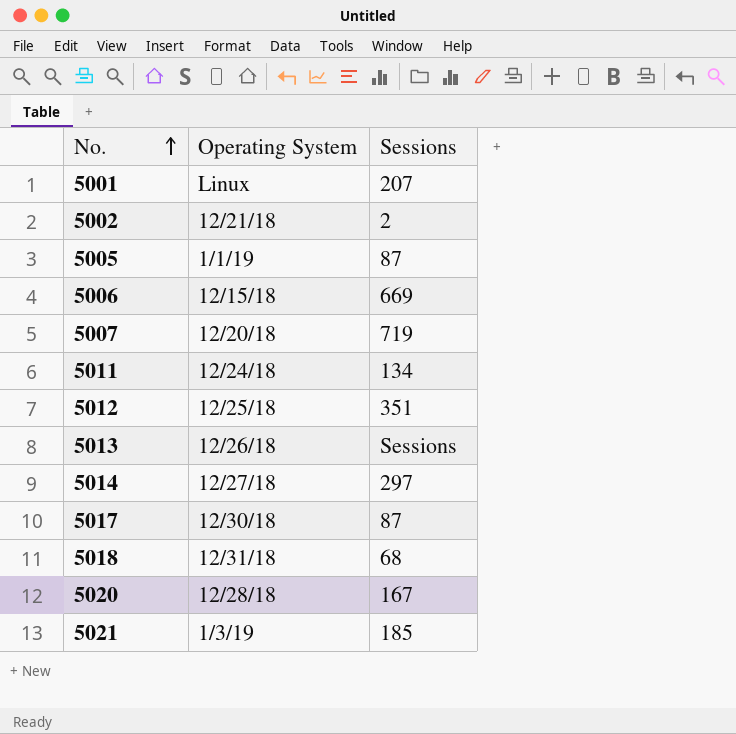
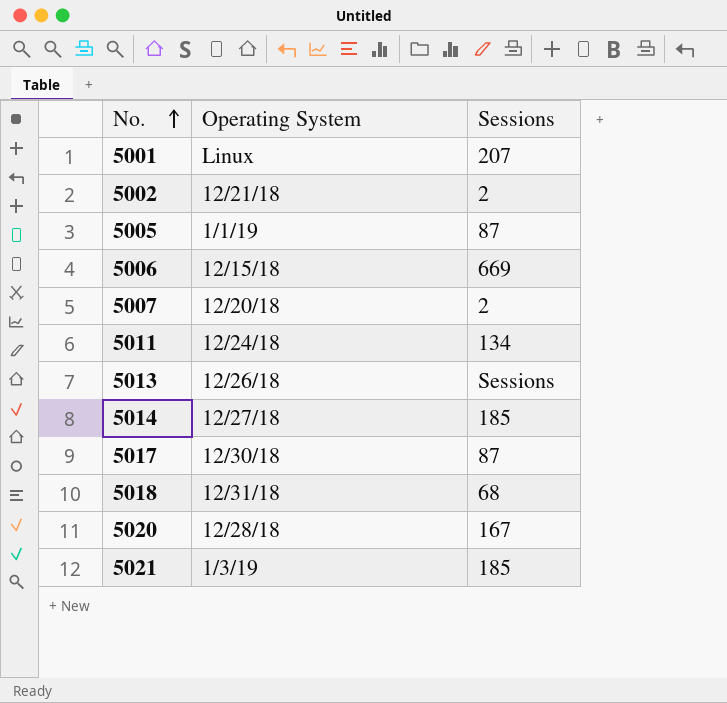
row 5012: 12/25/18 | 351 -> none
5007 | Sessions: 719 -> 2
5014 | Sessions: 297 -> 185

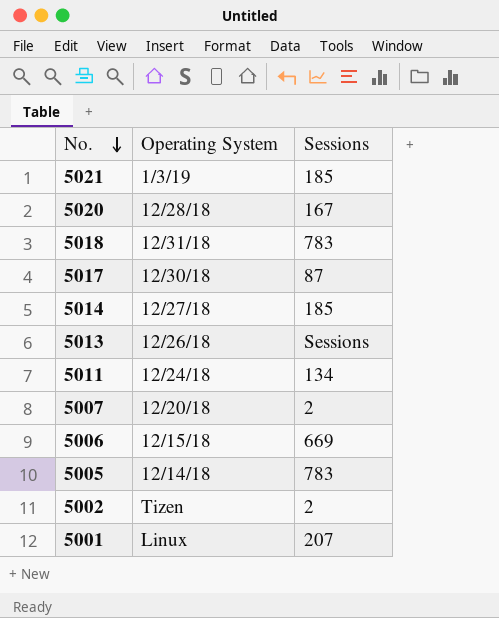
row order: No. ascending -> No. descending
5018 | Sessions: 68 -> 783
5005 | Operating System: 1/1/19 -> 12/14/18
5005 | Sessions: 87 -> 783
5002 | Operating System: 12/21/18 -> Tizen

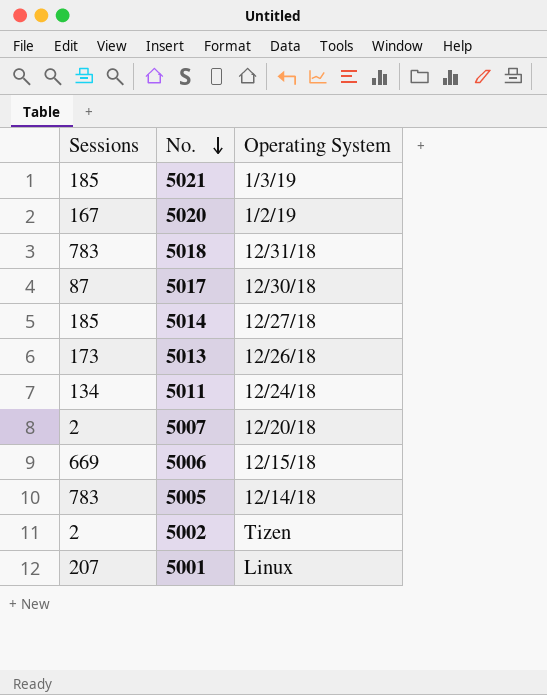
column Sessions | position: 3 -> 1
5020 | Operating System: 12/28/18 -> 1/2/19
5013 | Sessions: Sessions -> 173

